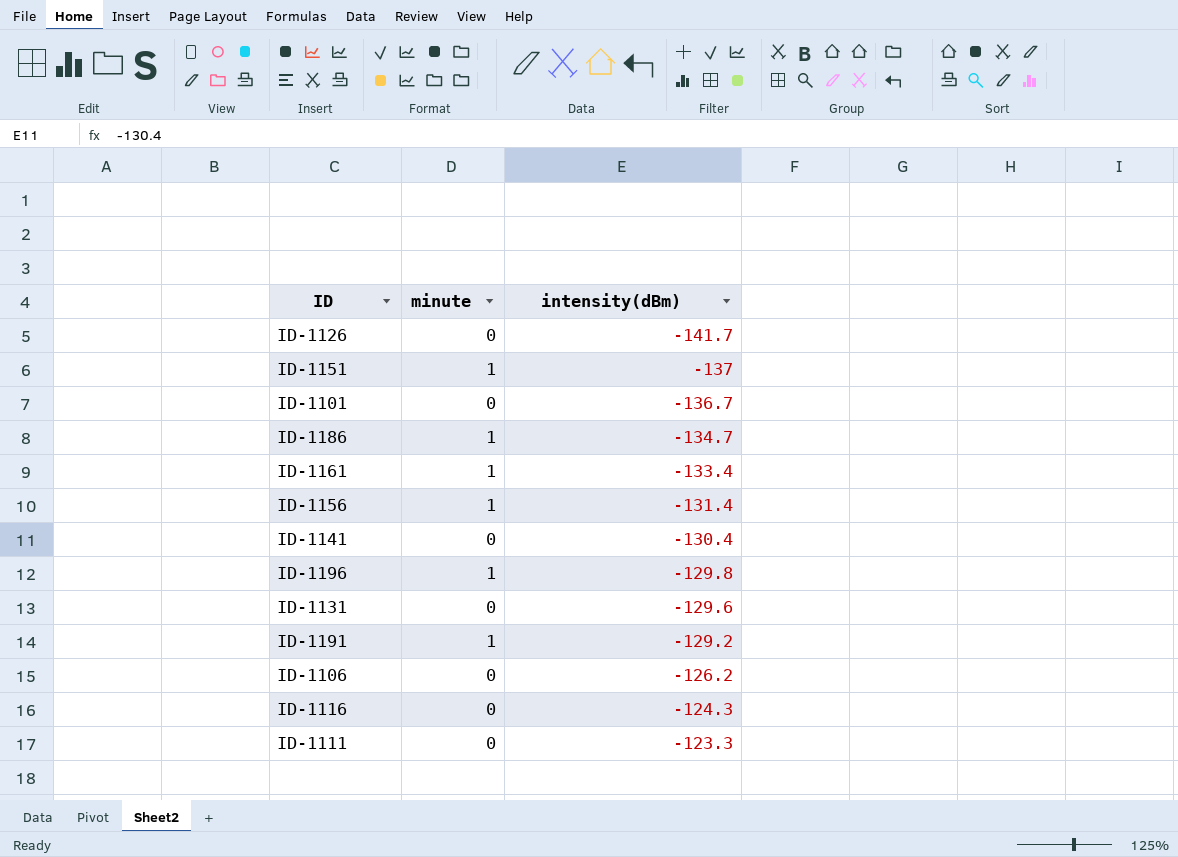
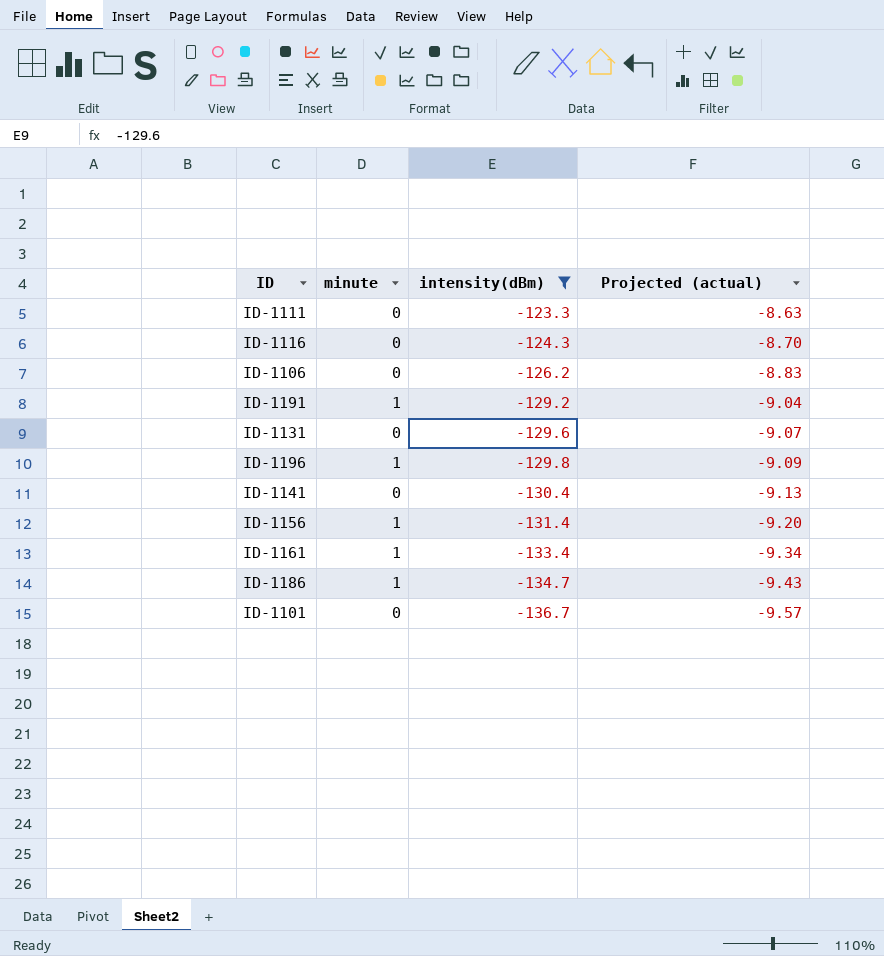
filter: none -> intensity(dBm) >= -136.7
row order: intensity(dBm) ascending -> intensity(dBm) descending
column Projected (actual) | formula: none -> [intensity(dBm)] * 0.07

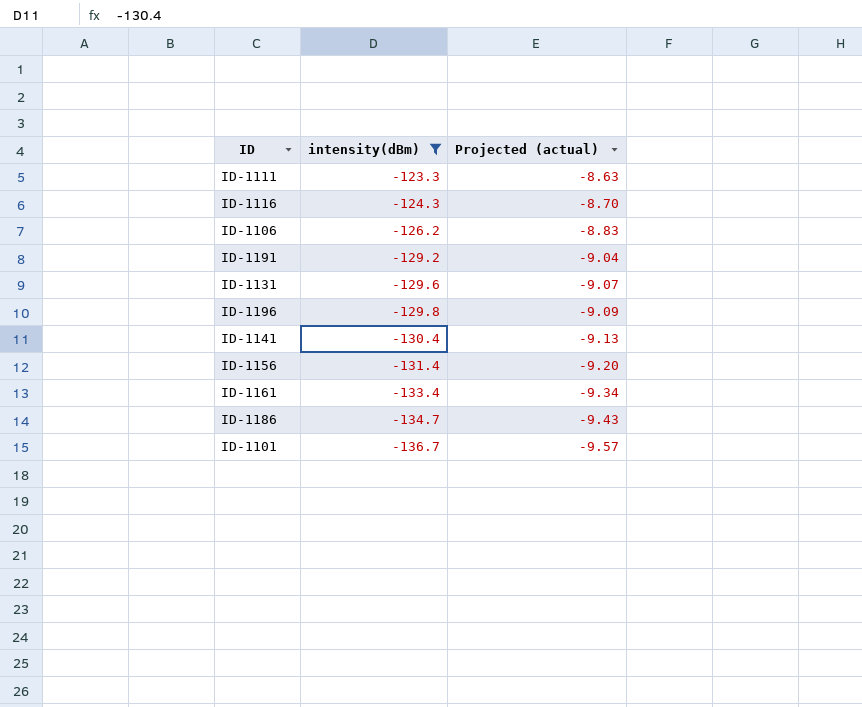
column minute | position: 2 -> none

